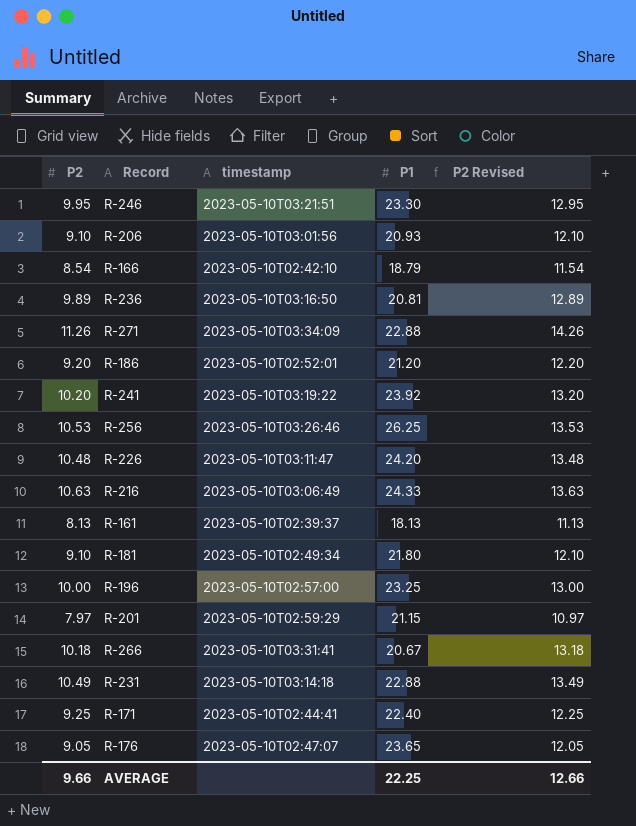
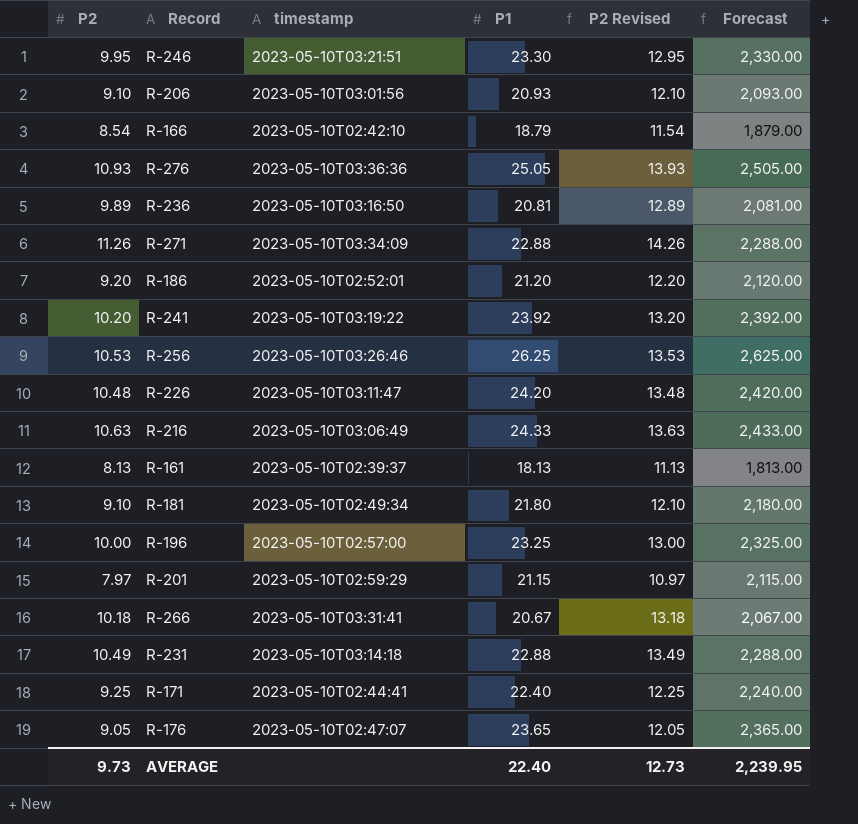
column Forecast | formula: none -> [P1] * 100
row R-276: none -> 10.93 | 2023-05-10T03:36:36 | 25.05 | 13.93 | 2,505.00
AVERAGE | P2: 9.66 -> 9.73
AVERAGE | P1: 22.25 -> 22.40
AVERAGE | P2 Revised: 12.66 -> 12.73

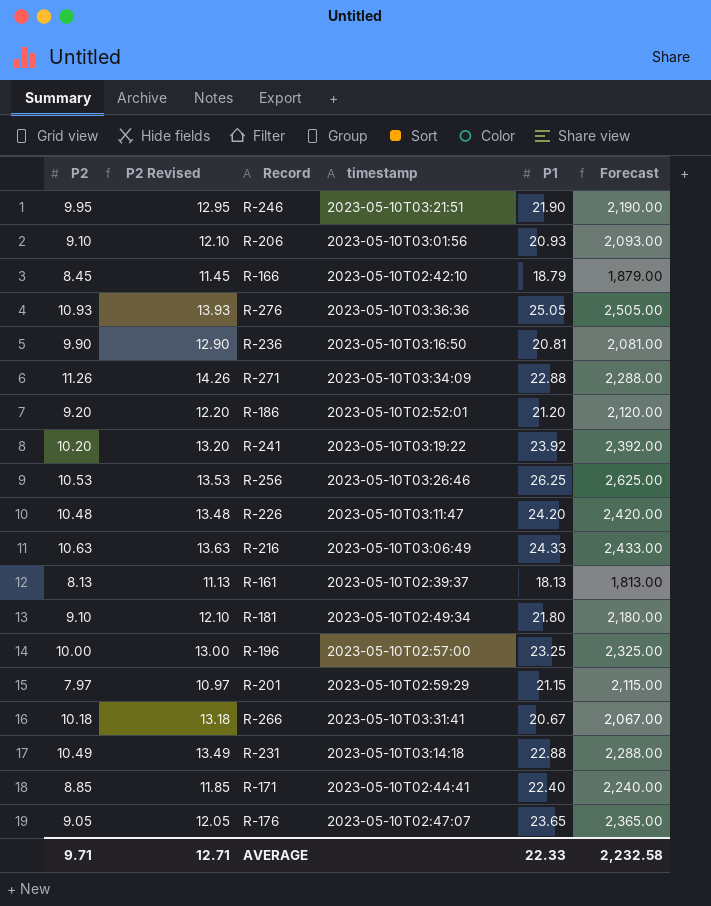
column P2 Revised | position: 5 -> 2
R-246 | P1: 23.30 -> 21.90
R-246 | Forecast: 2,330.00 -> 2,190.00
R-166 | P2: 8.54 -> 8.45
R-166 | P2 Revised: 11.54 -> 11.45
R-236 | P2: 9.89 -> 9.90
R-236 | P2 Revised: 12.89 -> 12.90
R-171 | P2: 9.25 -> 8.85
R-171 | P2 Revised: 12.25 -> 11.85
AVERAGE | P2: 9.73 -> 9.71
AVERAGE | P2 Revised: 12.73 -> 12.71
AVERAGE | P1: 22.40 -> 22.33
AVERAGE | Forecast: 2,239.95 -> 2,232.58

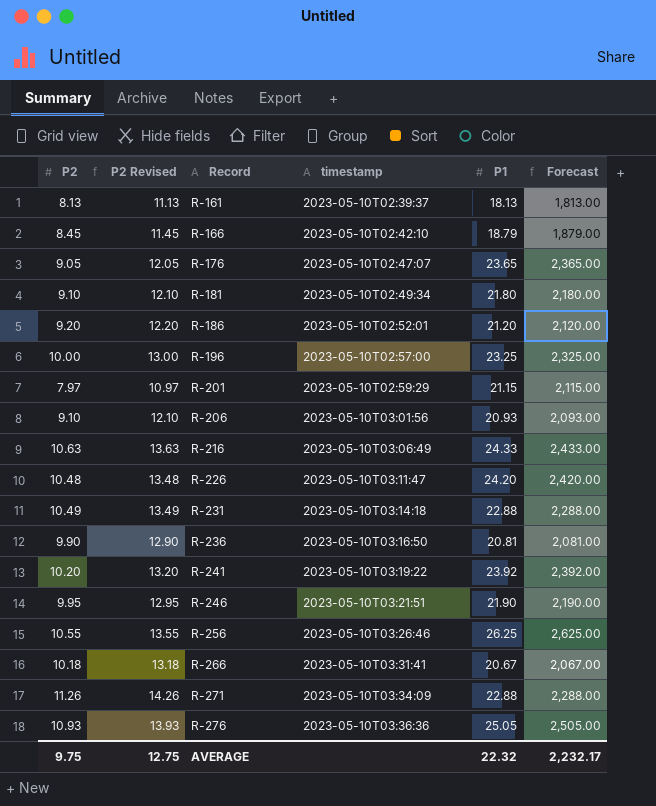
row order: none -> Record ascending
row R-171: 8.85 | 11.85 | 2023-05-10T02:44:41 | 22.40 | 2,240.00 -> none
R-256 | P2: 10.53 -> 10.55
R-256 | P2 Revised: 13.53 -> 13.55
AVERAGE | P2: 9.71 -> 9.75
AVERAGE | P2 Revised: 12.71 -> 12.75
AVERAGE | P1: 22.33 -> 22.32
AVERAGE | Forecast: 2,232.58 -> 2,232.17

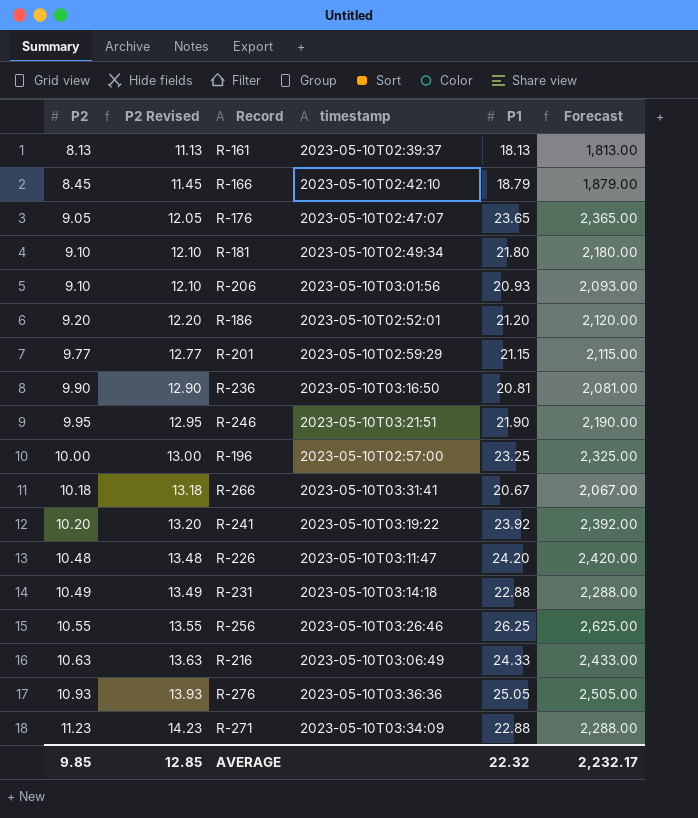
row order: Record ascending -> P2 ascending
R-201 | P2: 7.97 -> 9.77
R-201 | P2 Revised: 10.97 -> 12.77
R-271 | P2: 11.26 -> 11.23
R-271 | P2 Revised: 14.26 -> 14.23
AVERAGE | P2: 9.75 -> 9.85
AVERAGE | P2 Revised: 12.75 -> 12.85

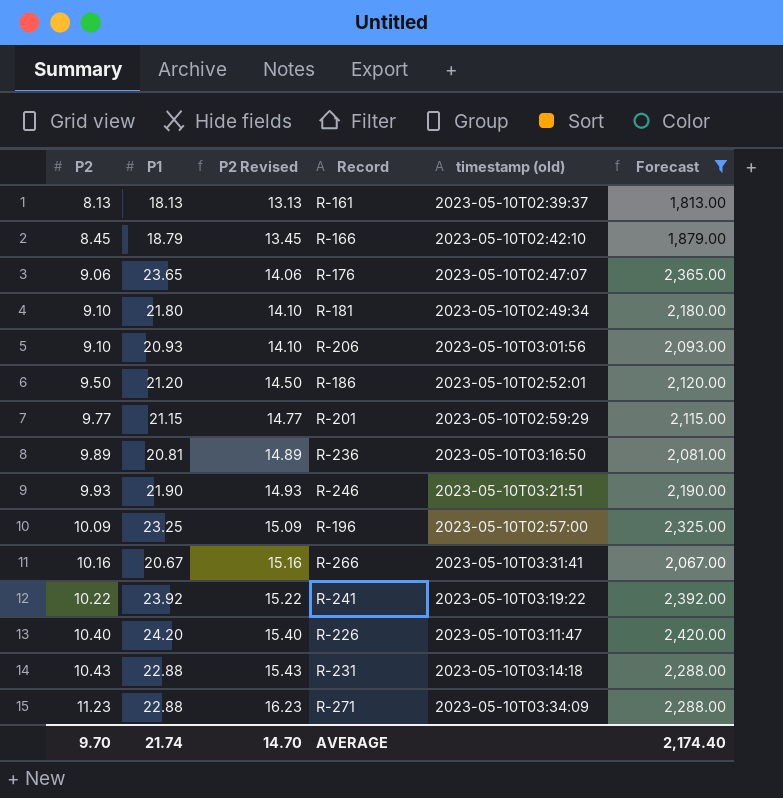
filter: none -> Forecast <= 2,420.00
column P1 | position: 5 -> 2
column P2 Revised | formula: [P2] + 3 -> [P2] + 5
column name: timestamp -> timestamp (old)
R-176 | P2: 9.05 -> 9.06
R-186 | P2: 9.20 -> 9.50
R-236 | P2: 9.90 -> 9.89
R-246 | P2: 9.95 -> 9.93
R-196 | P2: 10.00 -> 10.09
R-266 | P2: 10.18 -> 10.16
R-241 | P2: 10.20 -> 10.22
R-226 | P2: 10.48 -> 10.40
R-231 | P2: 10.49 -> 10.43
AVERAGE | P2: 9.85 -> 9.70
AVERAGE | P1: 22.32 -> 21.74
AVERAGE | P2 Revised: 12.85 -> 14.70
AVERAGE | Forecast: 2,232.17 -> 2,174.40

